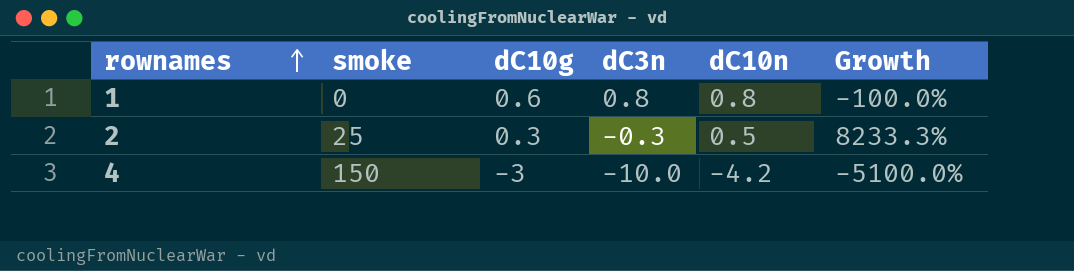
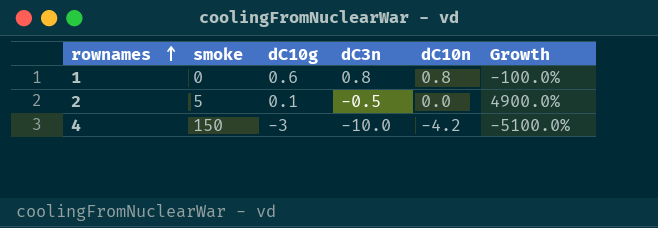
2 | smoke: 25 -> 5
2 | dC10g: 0.3 -> 0.1
2 | dC3n: -0.3 -> -0.5
2 | dC10n: 0.5 -> 0.0
2 | Growth: 8233.3% -> 4900.0%

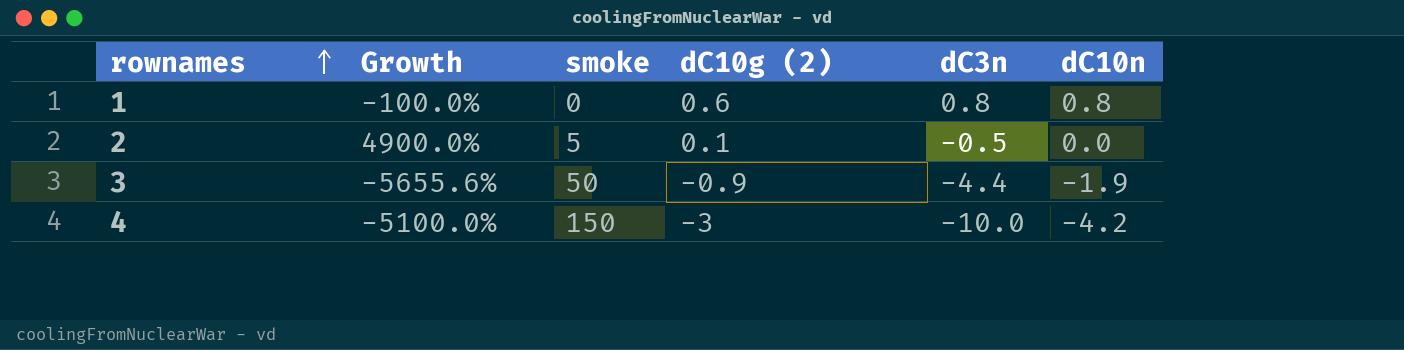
column Growth | position: 6 -> 2
column name: dC10g -> dC10g (2)
row 3: none -> -5655.6% | 50 | -0.9 | -4.4 | -1.9

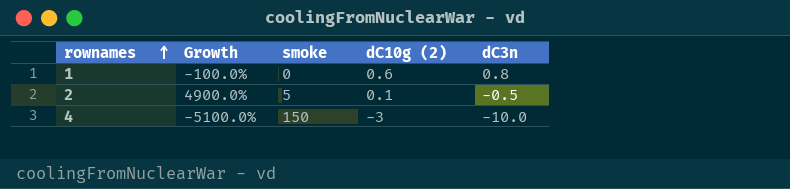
column dC10n | position: 6 -> none
row 3: -5655.6% | 50 | -0.9 | -4.4 | -1.9 -> none

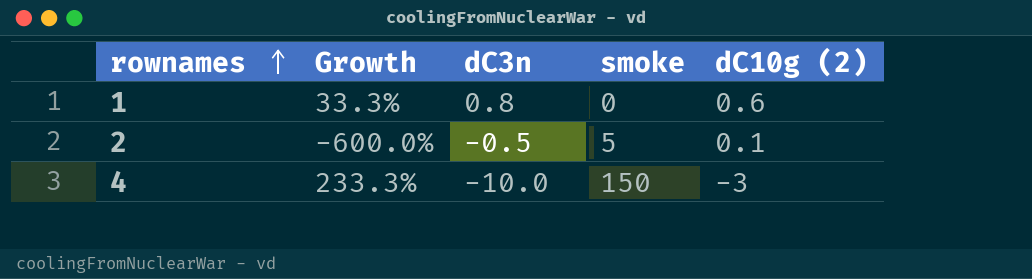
column Growth | formula: ([smoke] - [dC10g (2)]) / [dC10g (2)] -> ([dC3n] - [dC10g (2)]) / [dC10g (2)]
column dC3n | position: 5 -> 3

